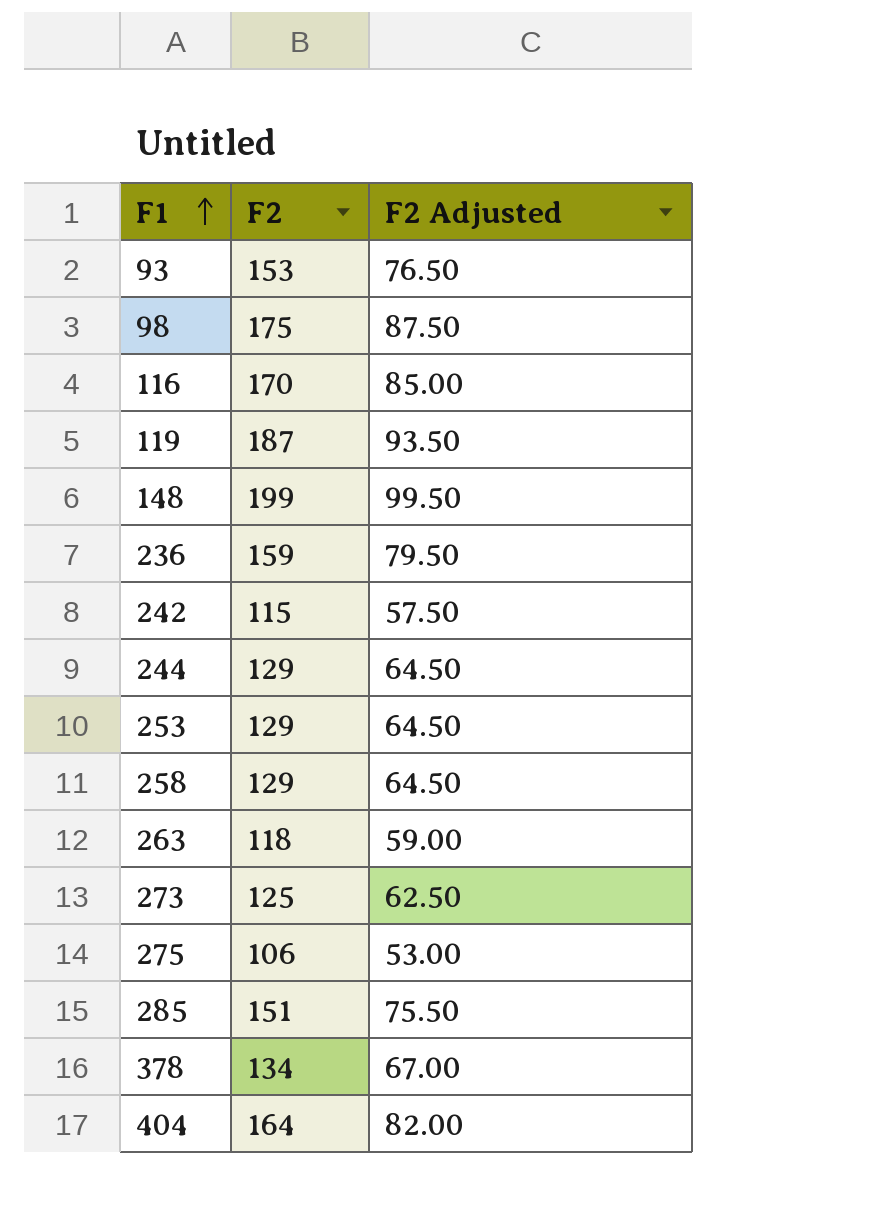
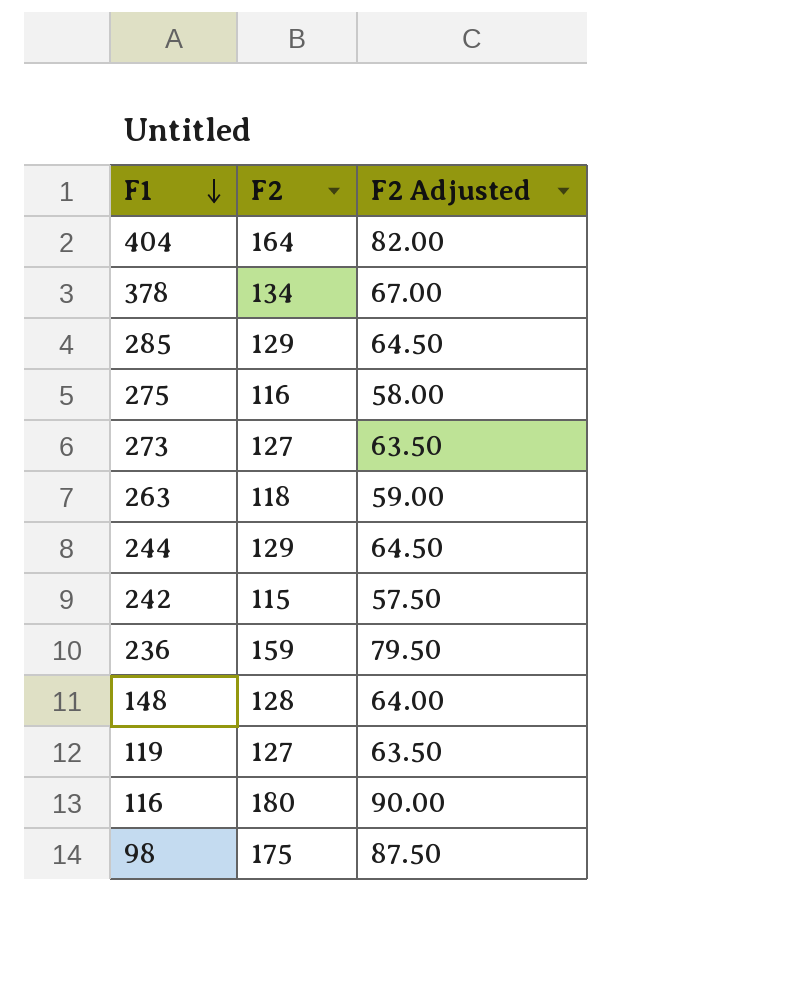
row order: F1 ascending -> F1 descending
row 93: 153 | 76.50 -> none
row 253: 129 | 64.50 -> none
row 258: 129 | 64.50 -> none
285 | F2: 151 -> 129
285 | F2 Adjusted: 75.50 -> 64.50
275 | F2: 106 -> 116
275 | F2 Adjusted: 53.00 -> 58.00
273 | F2: 125 -> 127
273 | F2 Adjusted: 62.50 -> 63.50
148 | F2: 199 -> 128
148 | F2 Adjusted: 99.50 -> 64.00
119 | F2: 187 -> 127
119 | F2 Adjusted: 93.50 -> 63.50
116 | F2: 170 -> 180
116 | F2 Adjusted: 85.00 -> 90.00

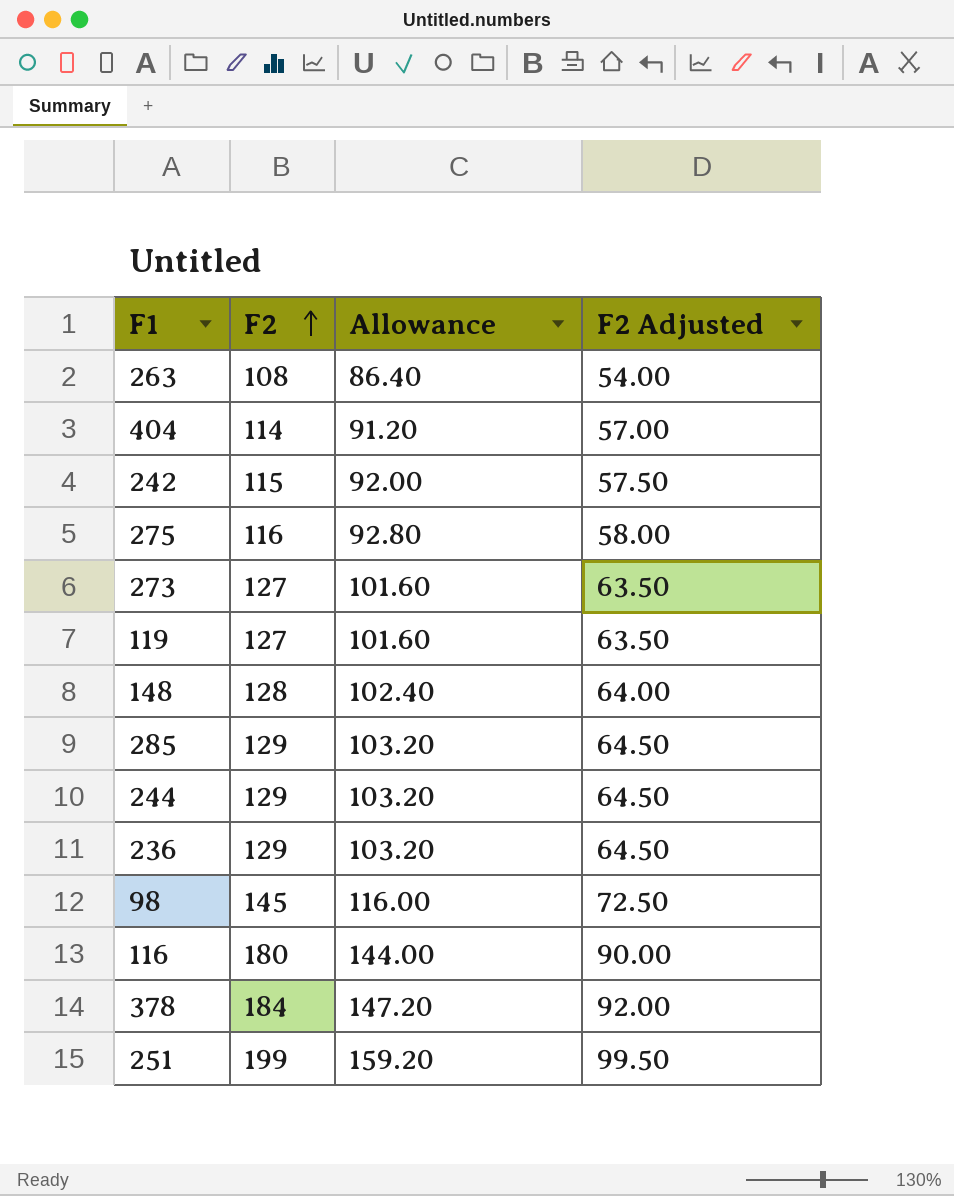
row order: F1 descending -> F2 ascending
column Allowance | formula: none -> [F2] * 0.8
263 | F2: 118 -> 108
263 | F2 Adjusted: 59.00 -> 54.00
404 | F2: 164 -> 114
404 | F2 Adjusted: 82.00 -> 57.00
236 | F2: 159 -> 129
236 | F2 Adjusted: 79.50 -> 64.50
98 | F2: 175 -> 145
98 | F2 Adjusted: 87.50 -> 72.50
378 | F2: 134 -> 184
378 | F2 Adjusted: 67.00 -> 92.00
row 251: none -> 199 | 159.20 | 99.50

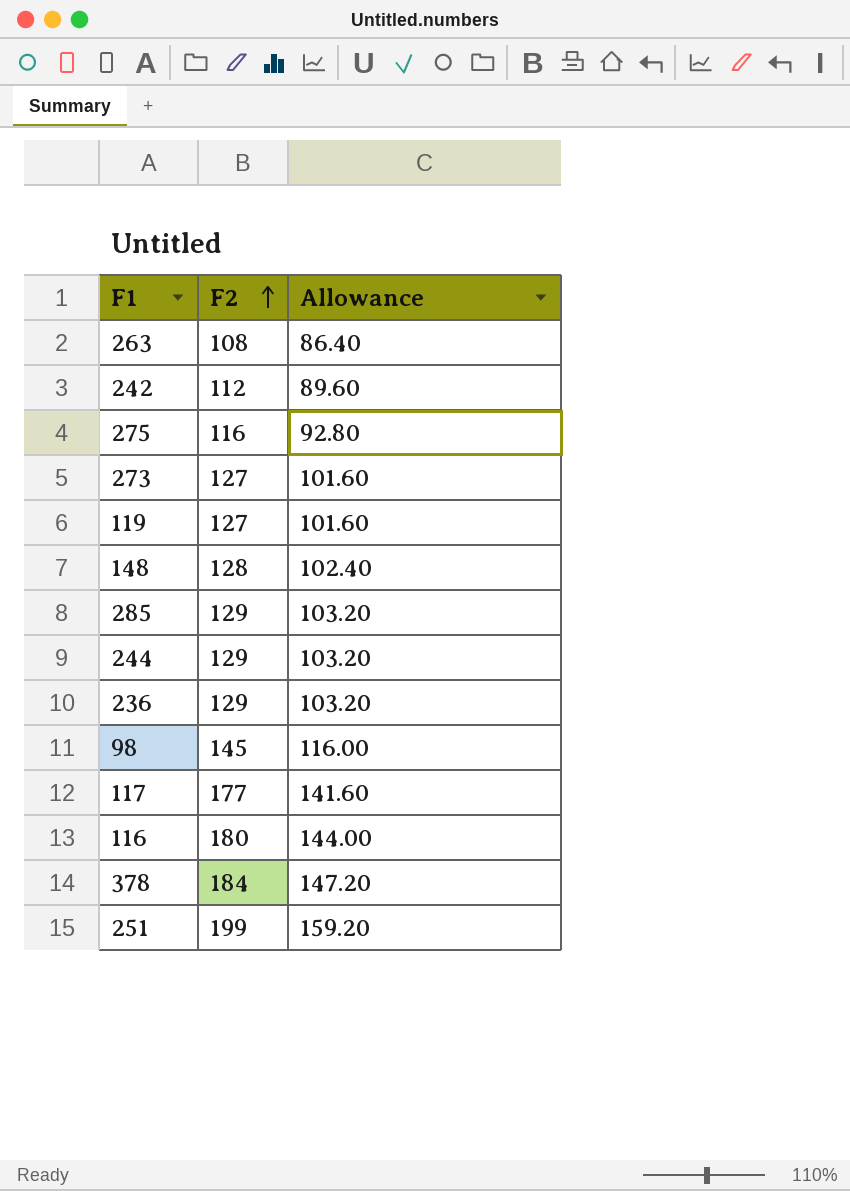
column F2 Adjusted | formula: [F2] * 0.5 -> none
row 404: 114 | 91.20 | 57.00 -> none
242 | F2: 115 -> 112
242 | Allowance: 92.00 -> 89.60
row 117: none -> 177 | 141.60

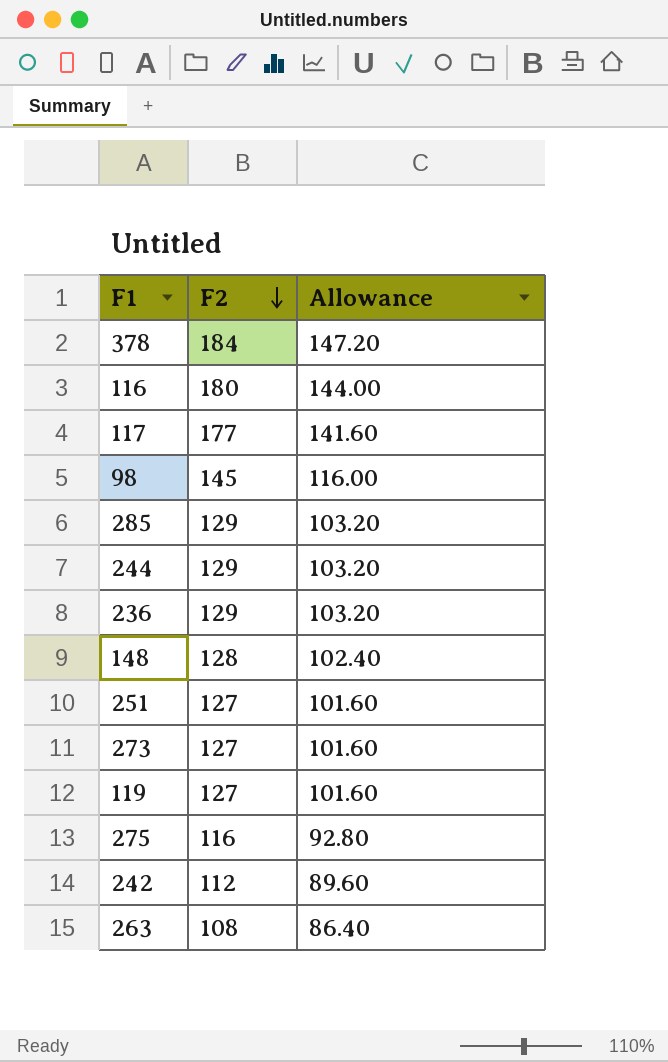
row order: F2 ascending -> F2 descending
251 | F2: 199 -> 127
251 | Allowance: 159.20 -> 101.60

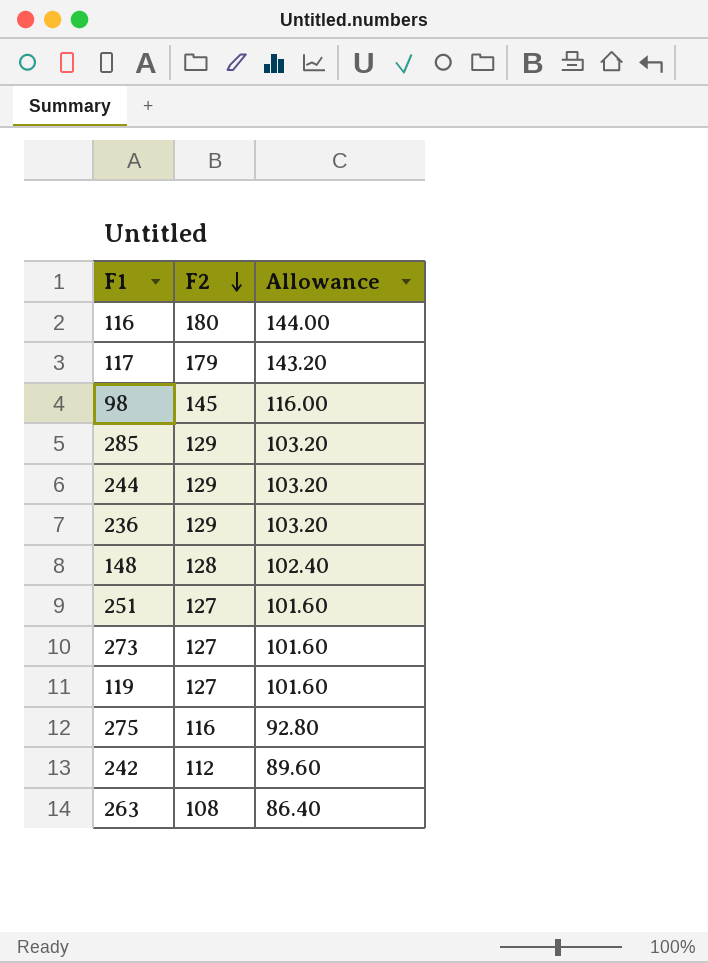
row 378: 184 | 147.20 -> none
117 | F2: 177 -> 179
117 | Allowance: 141.60 -> 143.20

